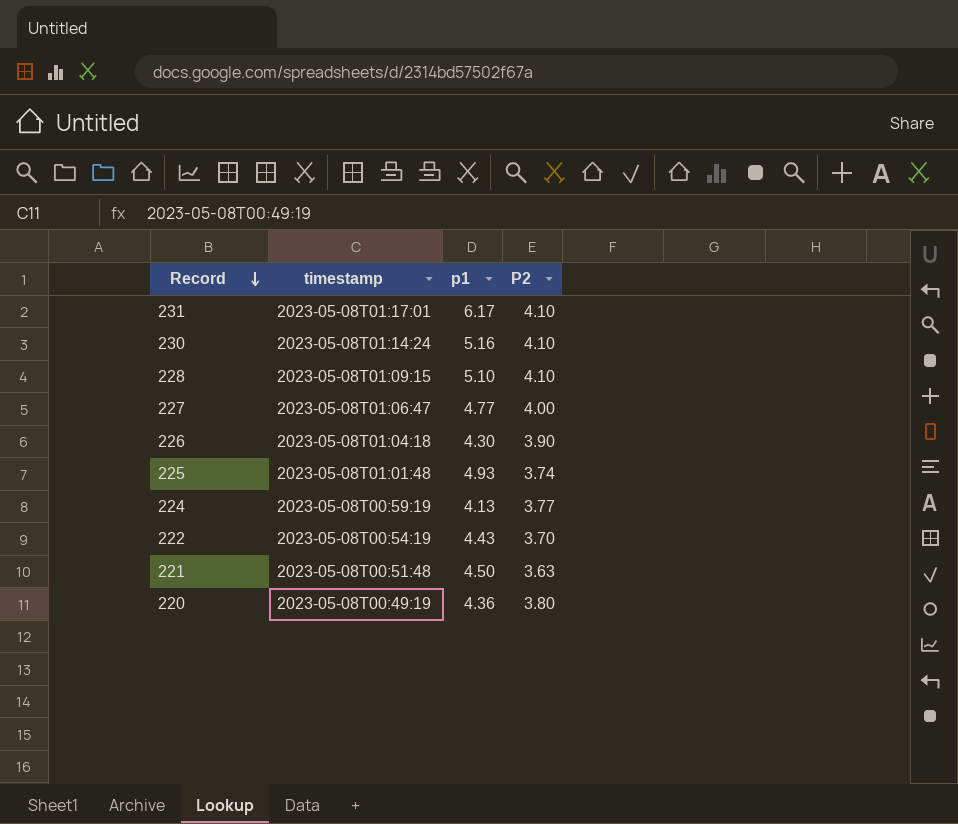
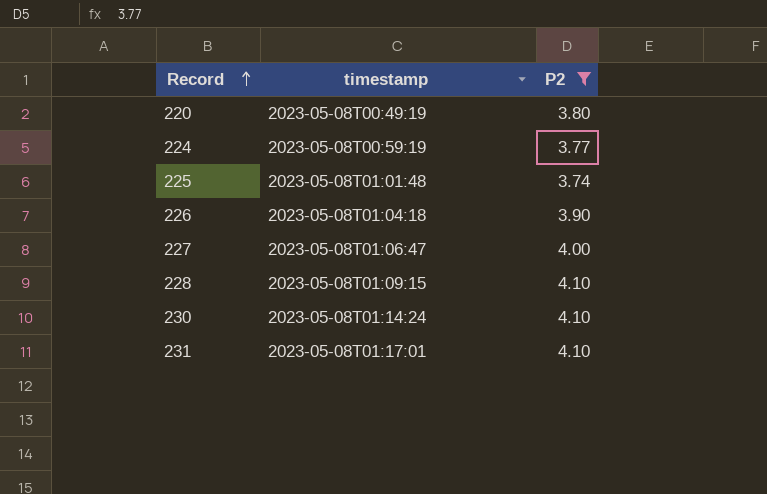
filter: none -> P2 >= 3.74
row order: Record descending -> Record ascending
column p1 | position: 3 -> none

